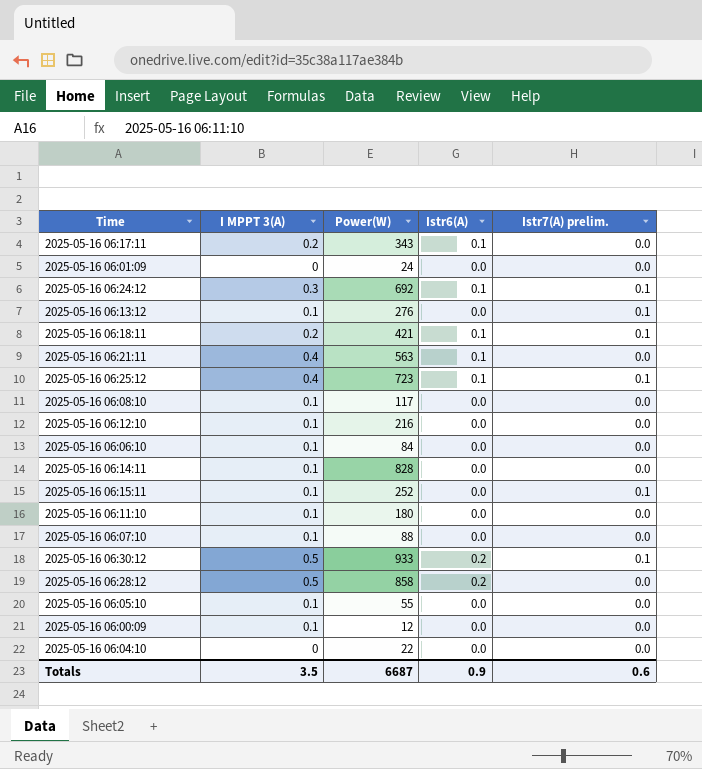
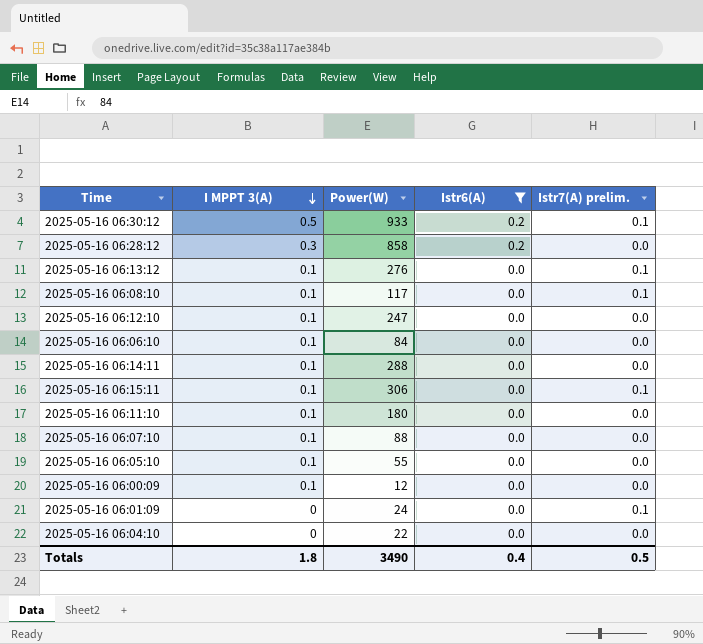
filter: none -> Istr6(A) != 0.1
row order: none -> I MPPT 3(A) descending
2025-05-16 06:28:12 | I MPPT 3(A): 0.5 -> 0.3
2025-05-16 06:08:10 | Istr7(A) prelim.: 0.0 -> 0.1
2025-05-16 06:12:10 | Power(W): 216 -> 247
2025-05-16 06:14:11 | Power(W): 828 -> 288
2025-05-16 06:15:11 | Power(W): 252 -> 306
2025-05-16 06:01:09 | Istr7(A) prelim.: 0.0 -> 0.1
Totals | I MPPT 3(A): 3.5 -> 1.8
Totals | Power(W): 6687 -> 3490
Totals | Istr6(A): 0.9 -> 0.4
Totals | Istr7(A) prelim.: 0.6 -> 0.5

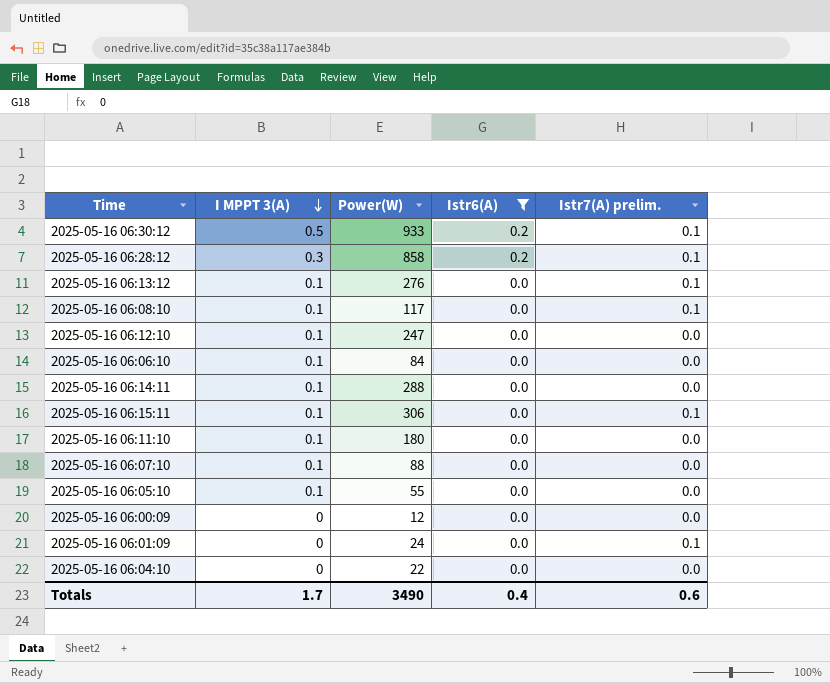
2025-05-16 06:28:12 | Istr7(A) prelim.: 0.0 -> 0.1
2025-05-16 06:00:09 | I MPPT 3(A): 0.1 -> 0
Totals | I MPPT 3(A): 1.8 -> 1.7
Totals | Istr7(A) prelim.: 0.5 -> 0.6

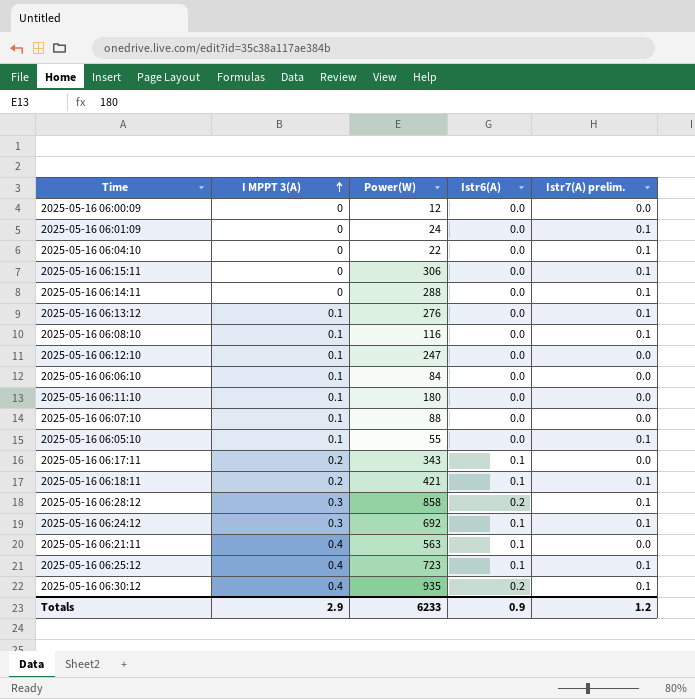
filter: Istr6(A) != 0.1 -> none
row order: I MPPT 3(A) descending -> I MPPT 3(A) ascending
2025-05-16 06:04:10 | Istr7(A) prelim.: 0.0 -> 0.1
2025-05-16 06:15:11 | I MPPT 3(A): 0.1 -> 0
2025-05-16 06:14:11 | I MPPT 3(A): 0.1 -> 0
2025-05-16 06:14:11 | Istr7(A) prelim.: 0.0 -> 0.1
2025-05-16 06:08:10 | Power(W): 117 -> 116
2025-05-16 06:05:10 | Istr7(A) prelim.: 0.0 -> 0.1
2025-05-16 06:30:12 | I MPPT 3(A): 0.5 -> 0.4
2025-05-16 06:30:12 | Power(W): 933 -> 935
Totals | I MPPT 3(A): 1.7 -> 2.9
Totals | Power(W): 3490 -> 6233
Totals | Istr6(A): 0.4 -> 0.9
Totals | Istr7(A) prelim.: 0.6 -> 1.2

